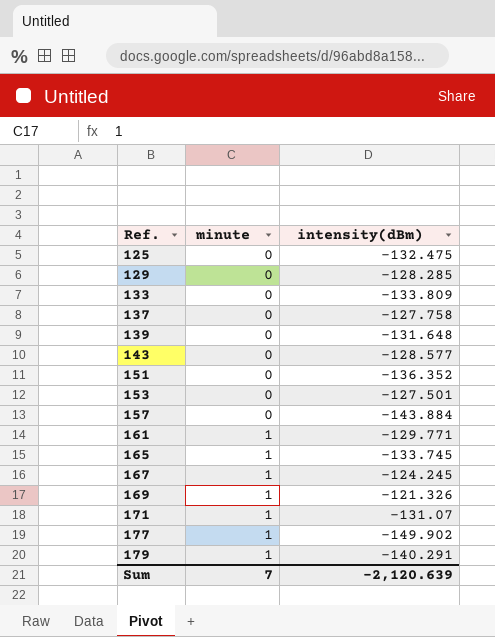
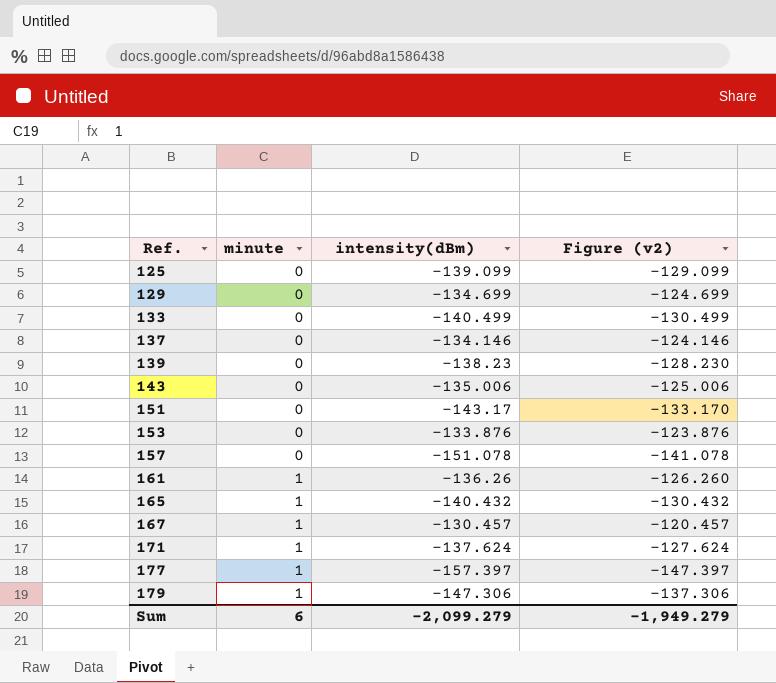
column Figure (v2) | formula: none -> [intensity(dBm)] + 10
row 169: 1 | -121.326 -> none
125 | intensity(dBm): -132.475 -> -139.099
129 | intensity(dBm): -128.285 -> -134.699
133 | intensity(dBm): -133.809 -> -140.499
137 | intensity(dBm): -127.758 -> -134.146
139 | intensity(dBm): -131.648 -> -138.23
143 | intensity(dBm): -128.577 -> -135.006
151 | intensity(dBm): -136.352 -> -143.17
153 | intensity(dBm): -127.501 -> -133.876
157 | intensity(dBm): -143.884 -> -151.078
161 | intensity(dBm): -129.771 -> -136.26
165 | intensity(dBm): -133.745 -> -140.432
167 | intensity(dBm): -124.245 -> -130.457
171 | intensity(dBm): -131.07 -> -137.624
177 | intensity(dBm): -149.902 -> -157.397
179 | intensity(dBm): -140.291 -> -147.306
Sum | minute: 7 -> 6
Sum | intensity(dBm): -2,120.639 -> -2,099.279

